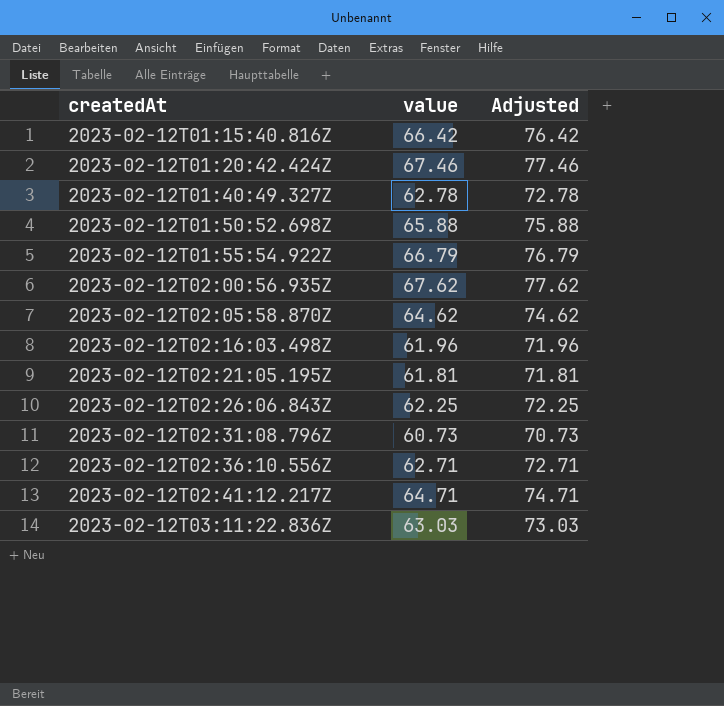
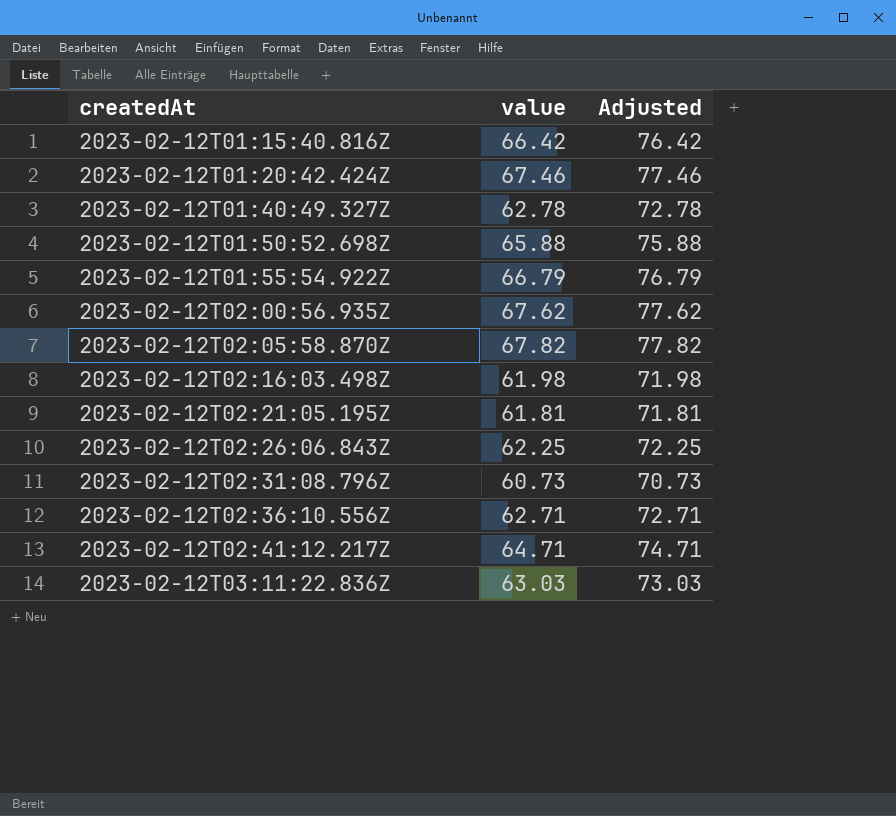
2023-02-12T02:05:58.870Z | value: 64.62 -> 67.82
2023-02-12T02:05:58.870Z | Adjusted: 74.62 -> 77.82
2023-02-12T02:16:03.498Z | value: 61.96 -> 61.98
2023-02-12T02:16:03.498Z | Adjusted: 71.96 -> 71.98

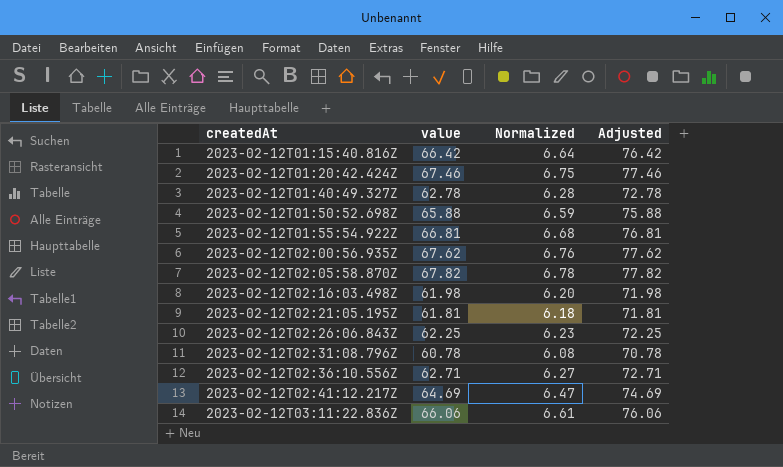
column Normalized | formula: none -> [value] * 0.1
2023-02-12T01:55:54.922Z | value: 66.79 -> 66.81
2023-02-12T01:55:54.922Z | Adjusted: 76.79 -> 76.81
2023-02-12T02:31:08.796Z | value: 60.73 -> 60.78
2023-02-12T02:31:08.796Z | Adjusted: 70.73 -> 70.78
2023-02-12T02:41:12.217Z | value: 64.71 -> 64.69
2023-02-12T02:41:12.217Z | Adjusted: 74.71 -> 74.69
2023-02-12T03:11:22.836Z | value: 63.03 -> 66.06
2023-02-12T03:11:22.836Z | Adjusted: 73.03 -> 76.06

